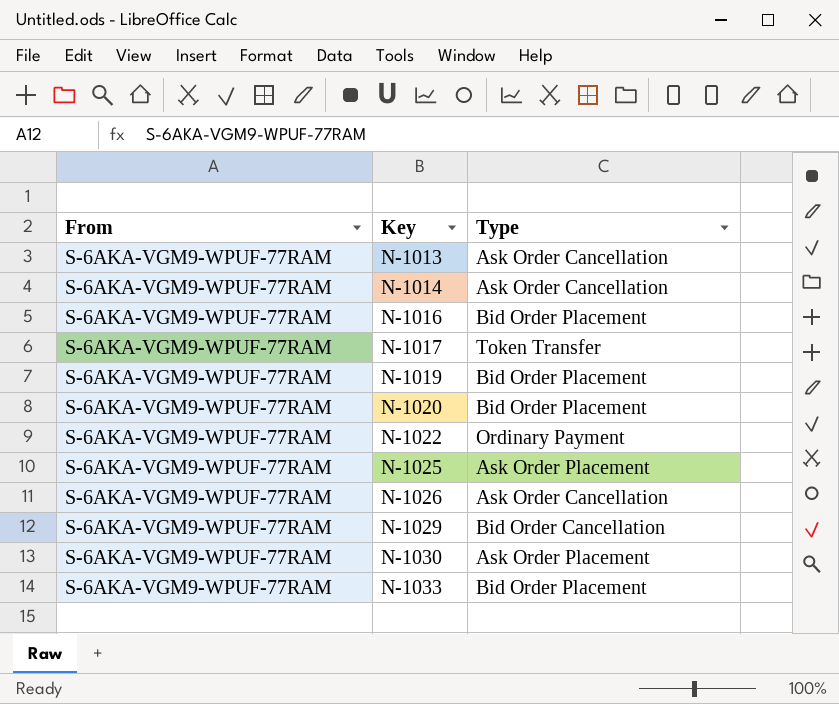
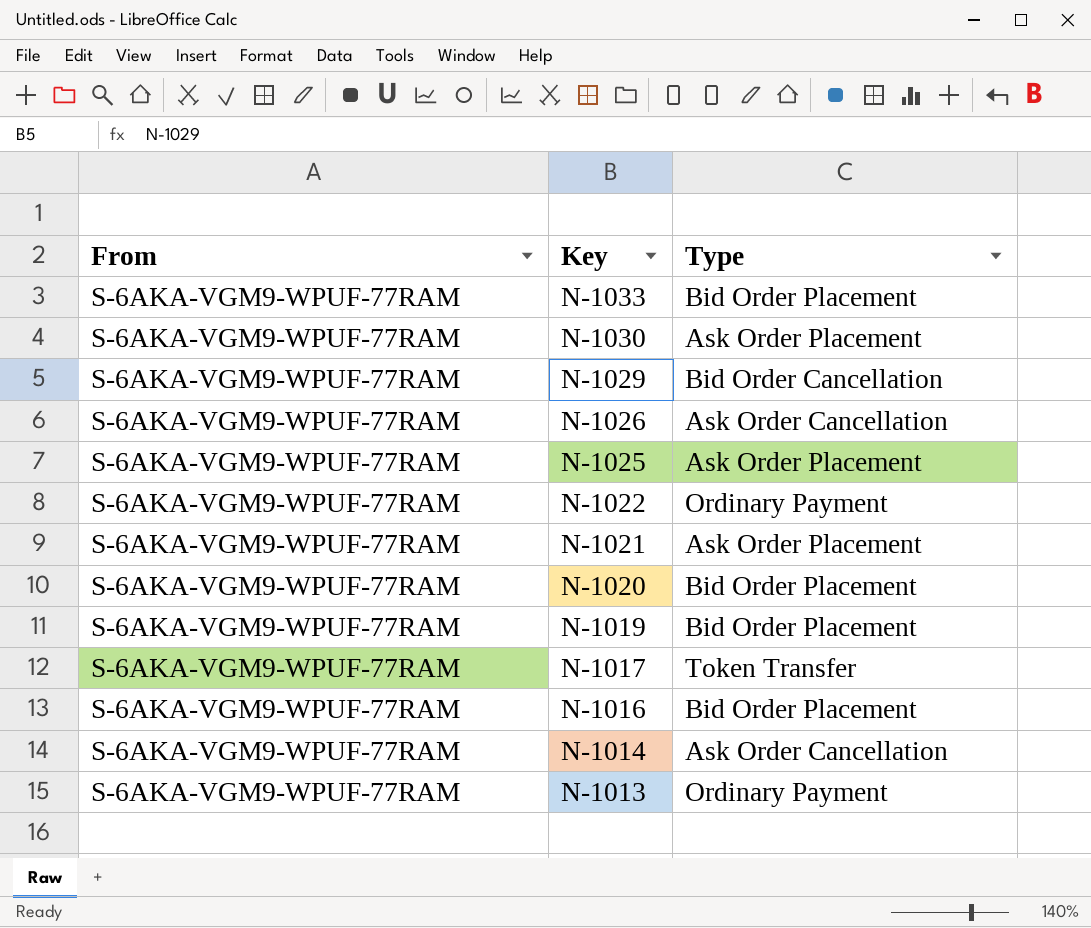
row order: Key ascending -> Key descending
row N-1021: none -> S-6AKA-VGM9-WPUF-77RAM | Ask Order Placement
N-1013 | Type: Ask Order Cancellation -> Ordinary Payment

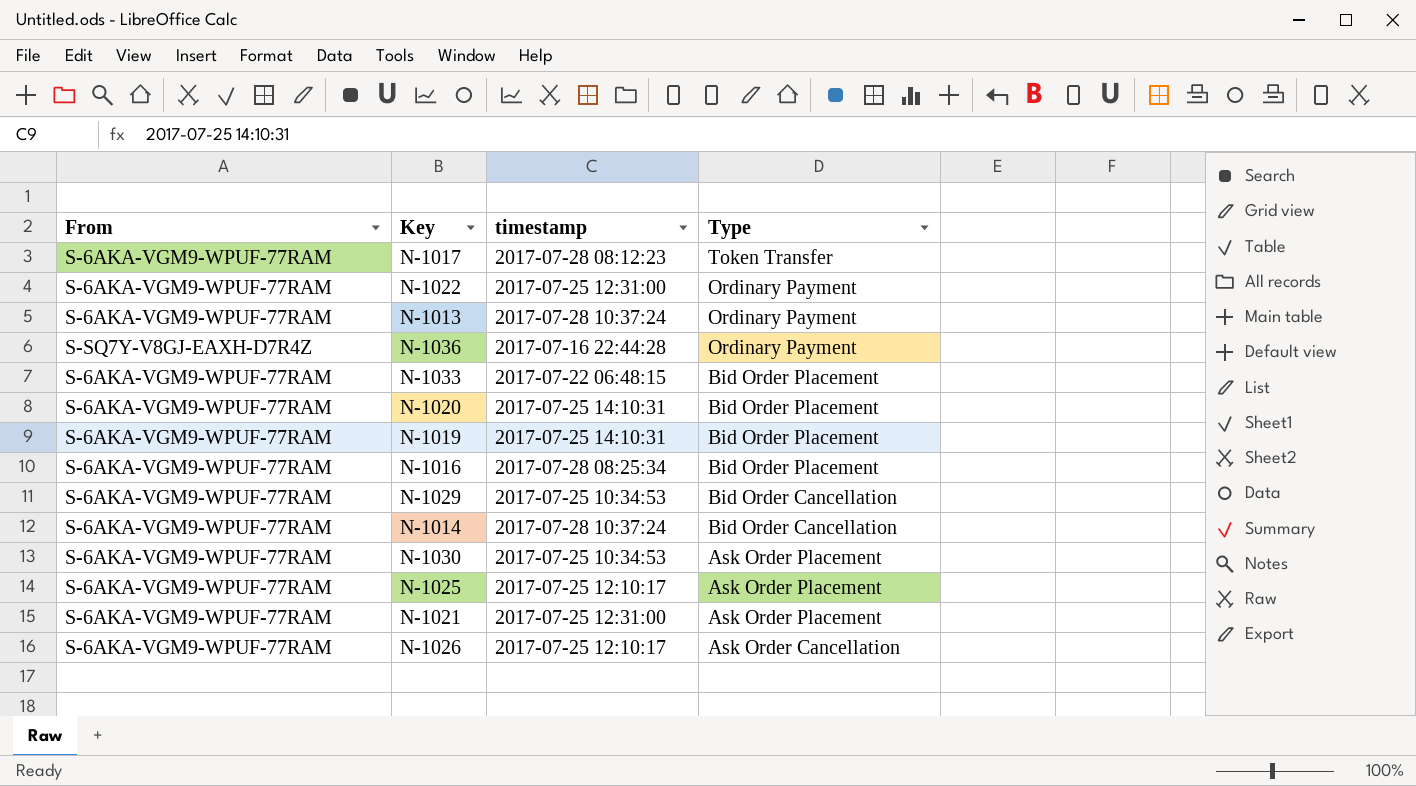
row order: Key descending -> Type descending
column timestamp | position: none -> 3
row N-1036: none -> S-SQ7Y-V8GJ-EAXH-D7R4Z | 2017-07-16 22:44:28 | Ordinary Payment
N-1014 | Type: Ask Order Cancellation -> Bid Order Cancellation

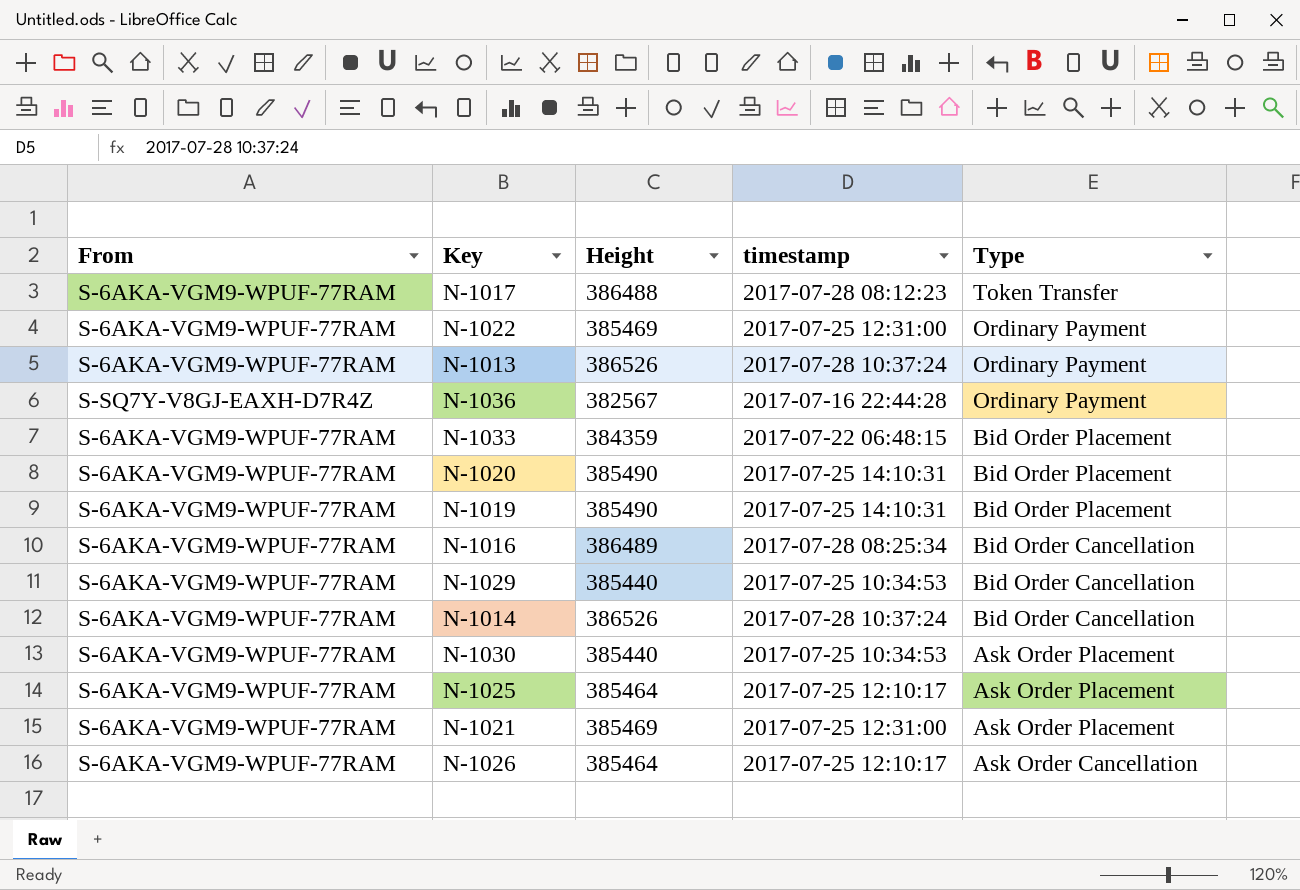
column Height | position: none -> 3
N-1016 | Type: Bid Order Placement -> Bid Order Cancellation

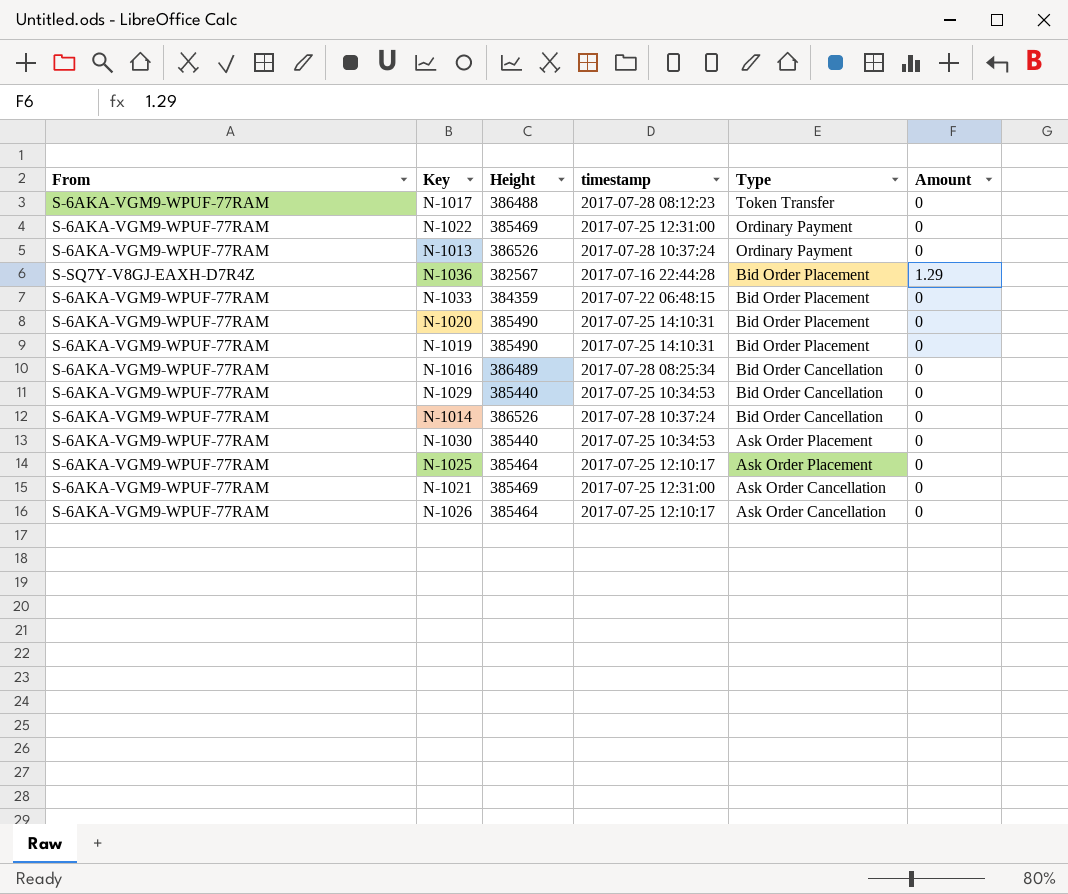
column Amount | position: none -> 6
N-1036 | Type: Ordinary Payment -> Bid Order Placement
N-1021 | Type: Ask Order Placement -> Ask Order Cancellation

